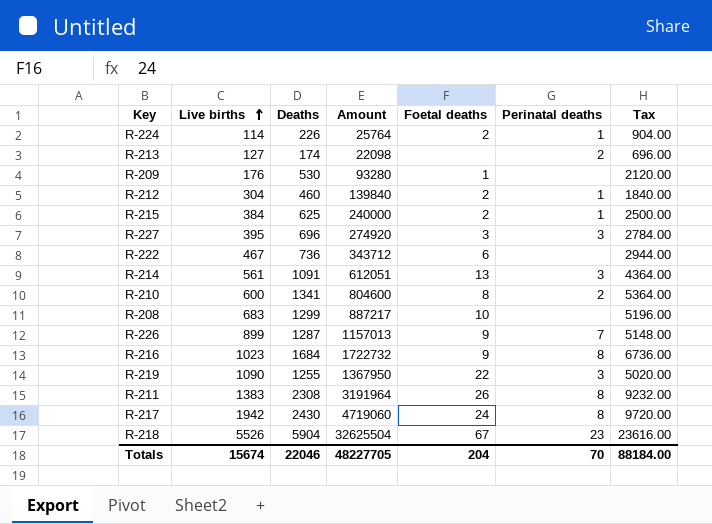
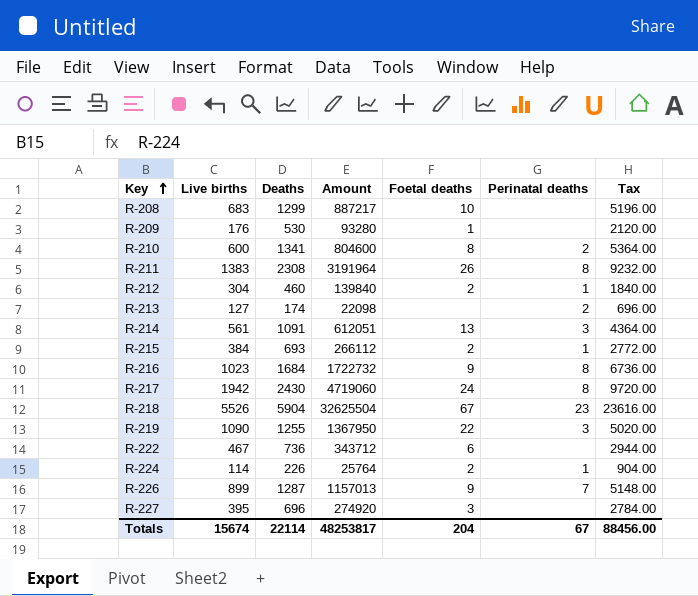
row order: Live births ascending -> Key ascending
R-215 | Deaths: 625 -> 693
R-215 | Amount: 240000 -> 266112
R-215 | Tax: 2500.00 -> 2772.00
R-227 | Perinatal deaths: 3 -> none
Totals | Deaths: 22046 -> 22114
Totals | Amount: 48227705 -> 48253817
Totals | Perinatal deaths: 70 -> 67
Totals | Tax: 88184.00 -> 88456.00

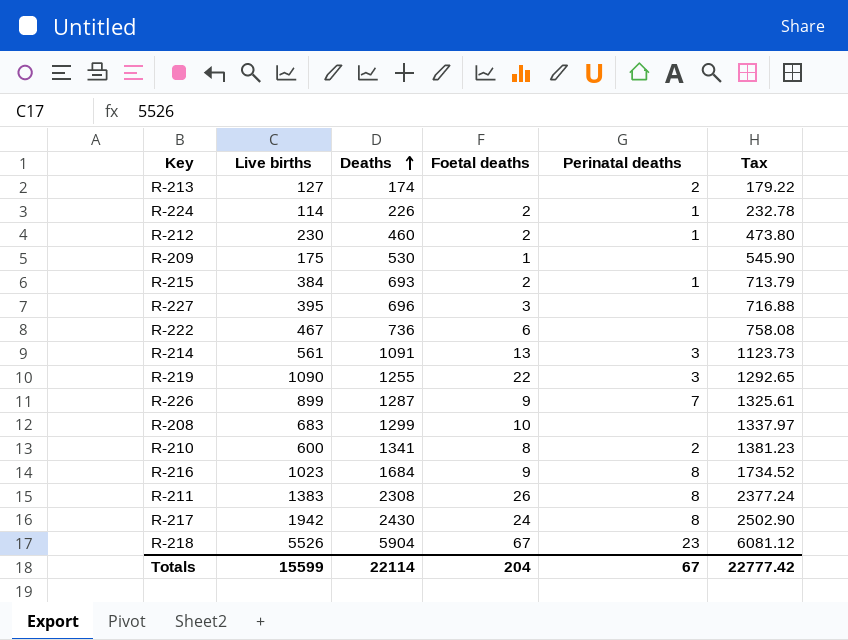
row order: Key ascending -> Deaths ascending
column Amount | formula: [Live births] * [Deaths] -> none
column Tax | formula: [Deaths] * 4 -> [Deaths] * 1.03
R-212 | Live births: 304 -> 230
R-209 | Live births: 176 -> 175
Totals | Live births: 15674 -> 15599
Totals | Tax: 88456.00 -> 22777.42

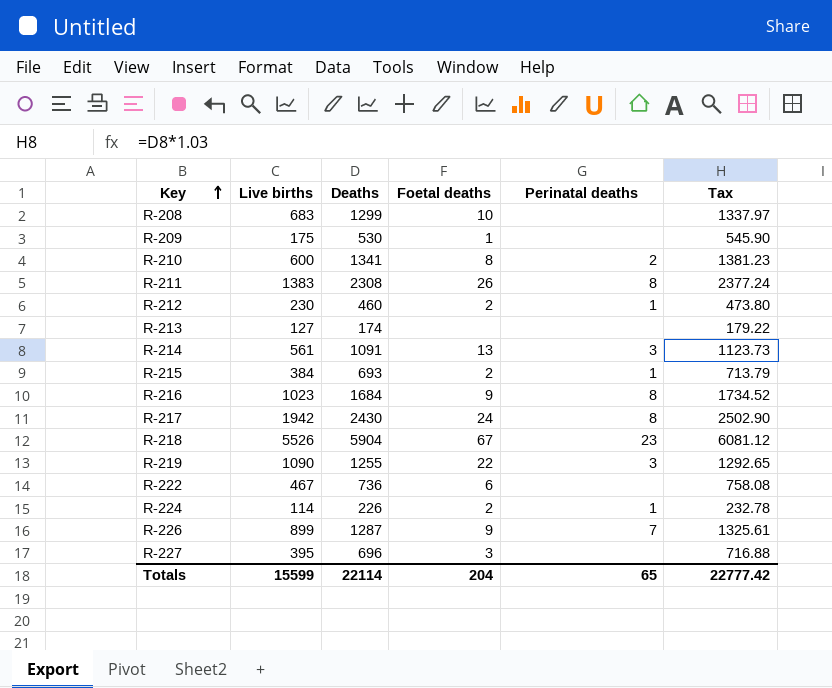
row order: Deaths ascending -> Key ascending
R-213 | Perinatal deaths: 2 -> none
Totals | Perinatal deaths: 67 -> 65

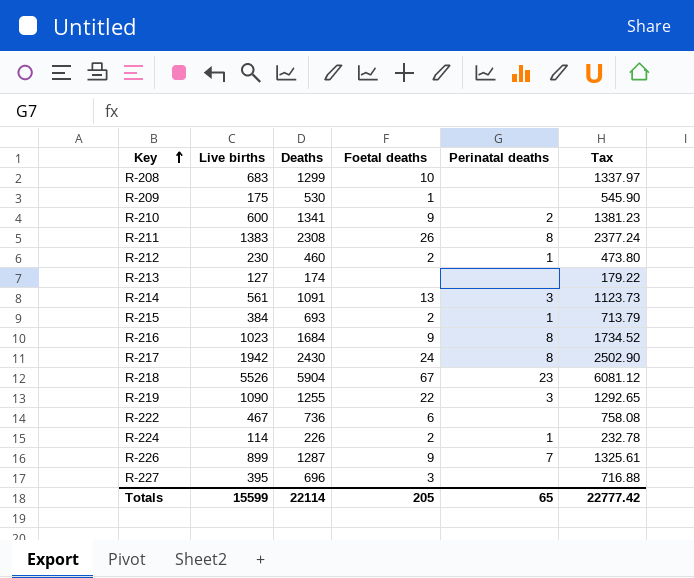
R-210 | Foetal deaths: 8 -> 9
Totals | Foetal deaths: 204 -> 205

